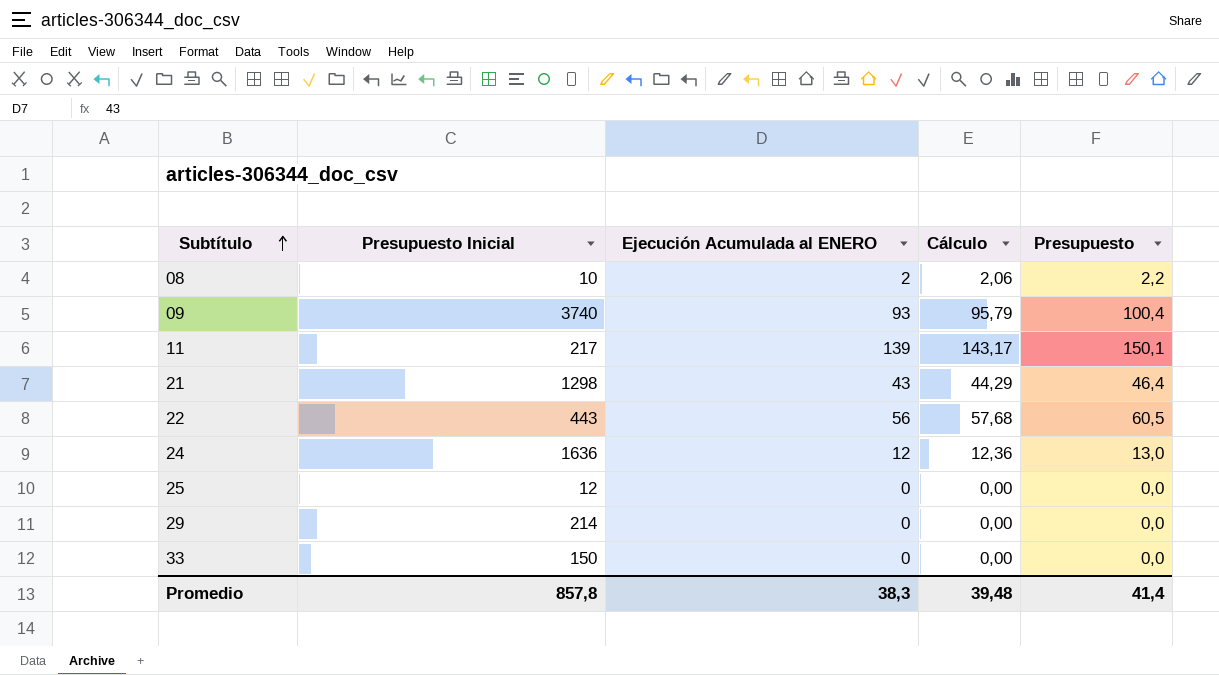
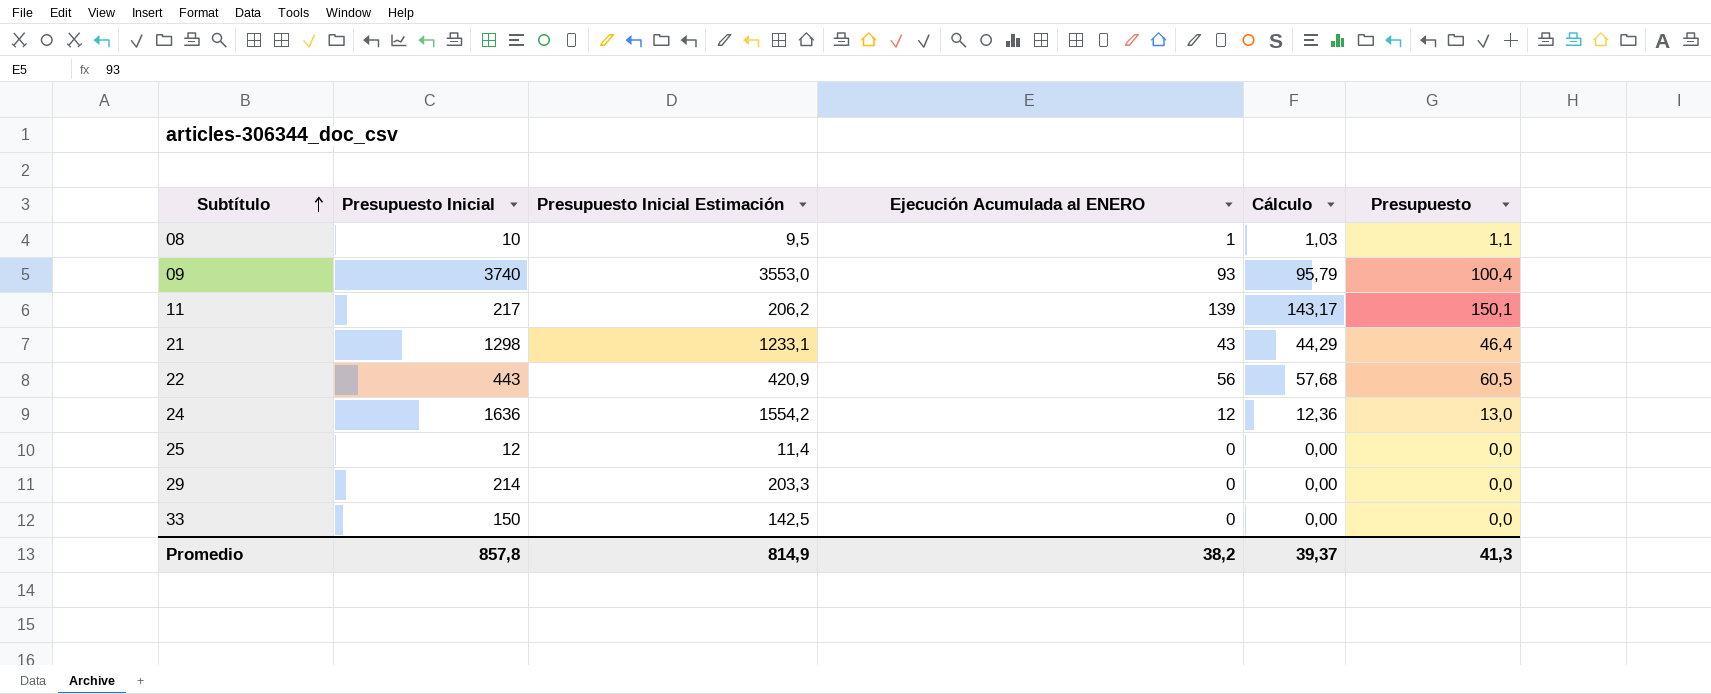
column Presupuesto Inicial Estimación | formula: none -> [Presupuesto Inicial] * 0,95
08 | Ejecución Acumulada al ENERO: 2 -> 1
08 | Cálculo: 2,06 -> 1,03
08 | Presupuesto: 2,2 -> 1,1
Promedio | Ejecución Acumulada al ENERO: 38,3 -> 38,2
Promedio | Cálculo: 39,48 -> 39,37
Promedio | Presupuesto: 41,4 -> 41,3

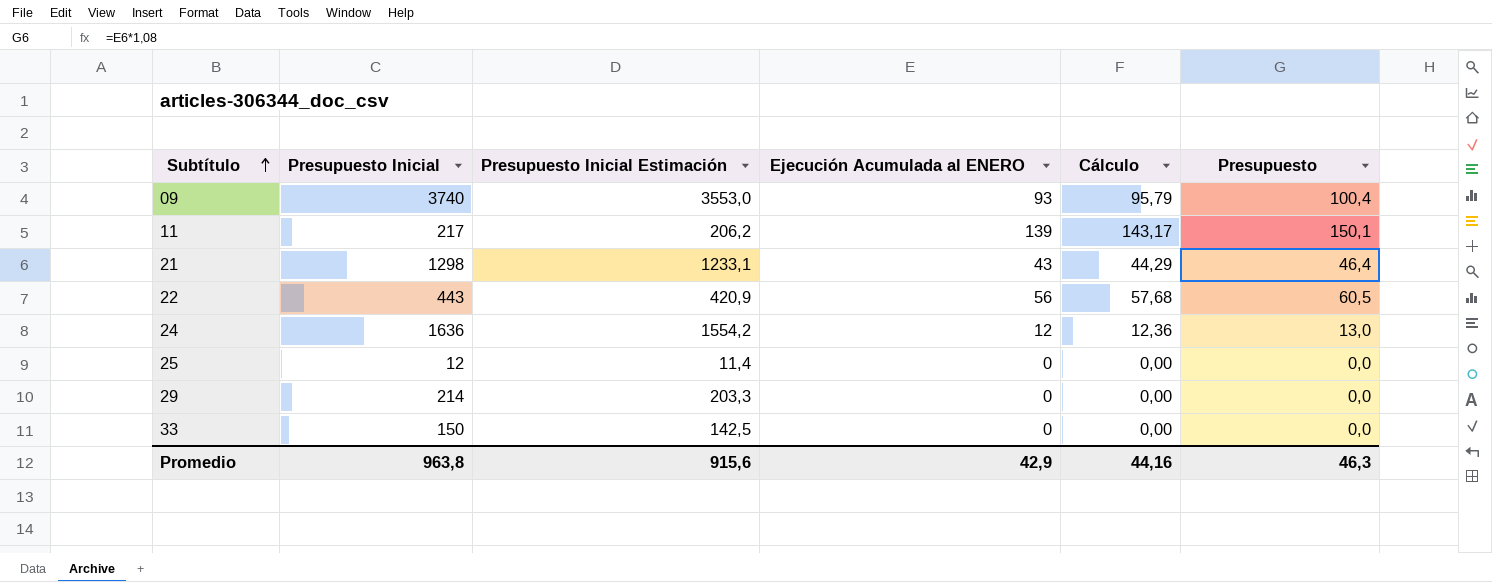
row 08: 10 | 9,5 | 1 | 1,03 | 1,1 -> none
Promedio | Presupuesto Inicial: 857,8 -> 963,8
Promedio | Presupuesto Inicial Estimación: 814,9 -> 915,6
Promedio | Ejecución Acumulada al ENERO: 38,2 -> 42,9
Promedio | Cálculo: 39,37 -> 44,16
Promedio | Presupuesto: 41,3 -> 46,3

